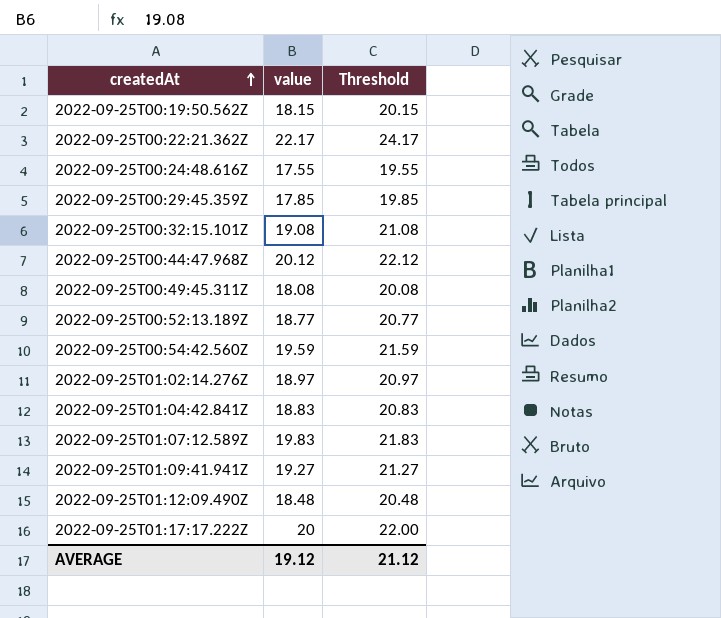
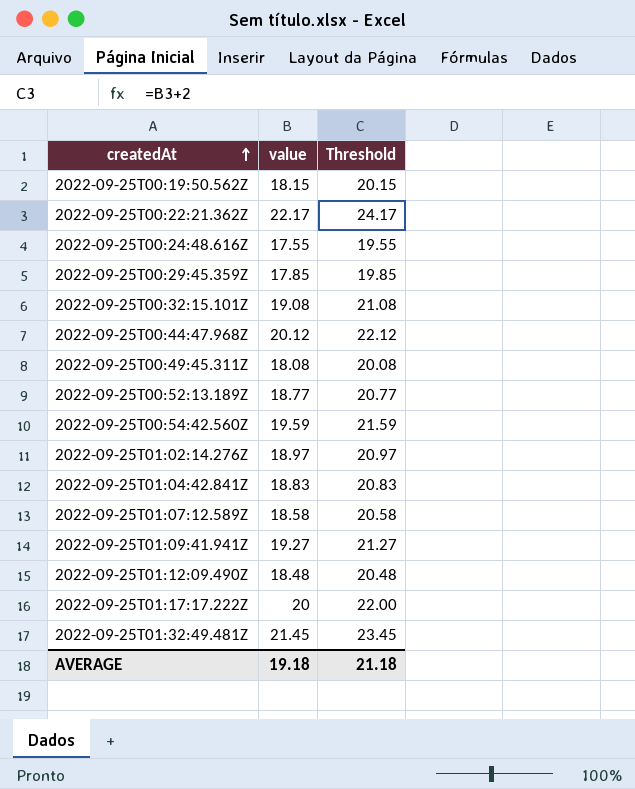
2022-09-25T01:07:12.589Z | value: 19.83 -> 18.58
2022-09-25T01:07:12.589Z | Threshold: 21.83 -> 20.58
row 2022-09-25T01:32:49.481Z: none -> 21.45 | 23.45
AVERAGE | value: 19.12 -> 19.18
AVERAGE | Threshold: 21.12 -> 21.18

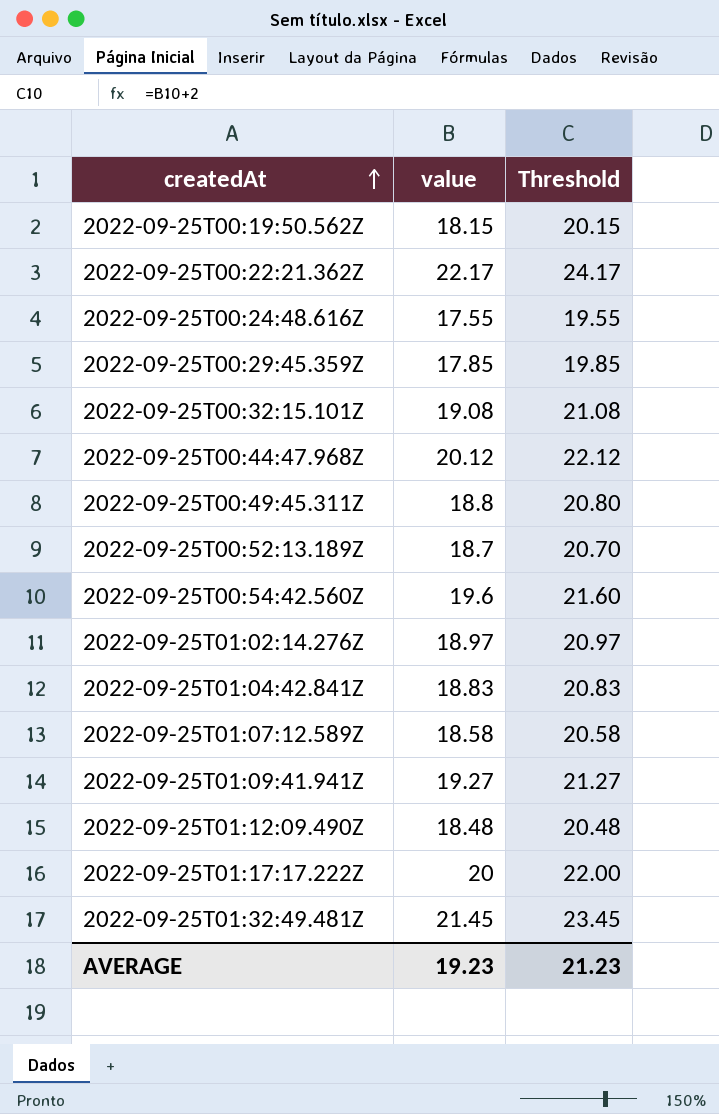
2022-09-25T00:49:45.311Z | value: 18.08 -> 18.8
2022-09-25T00:49:45.311Z | Threshold: 20.08 -> 20.80
2022-09-25T00:52:13.189Z | value: 18.77 -> 18.7
2022-09-25T00:52:13.189Z | Threshold: 20.77 -> 20.70
2022-09-25T00:54:42.560Z | value: 19.59 -> 19.6
2022-09-25T00:54:42.560Z | Threshold: 21.59 -> 21.60
AVERAGE | value: 19.18 -> 19.23
AVERAGE | Threshold: 21.18 -> 21.23

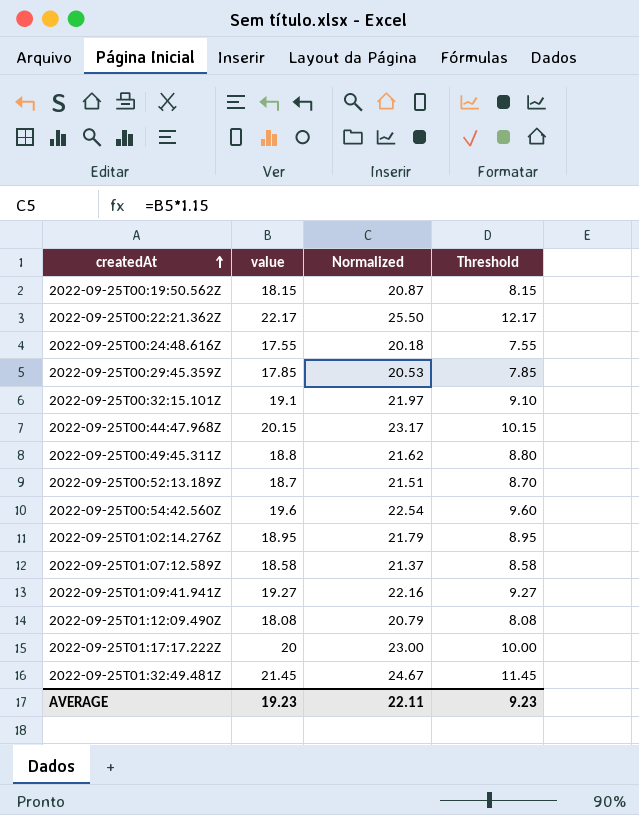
column Normalized | formula: none -> [value] * 1.15
column Threshold | formula: [value] + 2 -> [value] - 10
row 2022-09-25T01:04:42.841Z: 18.83 | 20.83 -> none
2022-09-25T00:32:15.101Z | value: 19.08 -> 19.1
2022-09-25T00:44:47.968Z | value: 20.12 -> 20.15
2022-09-25T01:02:14.276Z | value: 18.97 -> 18.95
2022-09-25T01:12:09.490Z | value: 18.48 -> 18.08
AVERAGE | Threshold: 21.23 -> 9.23

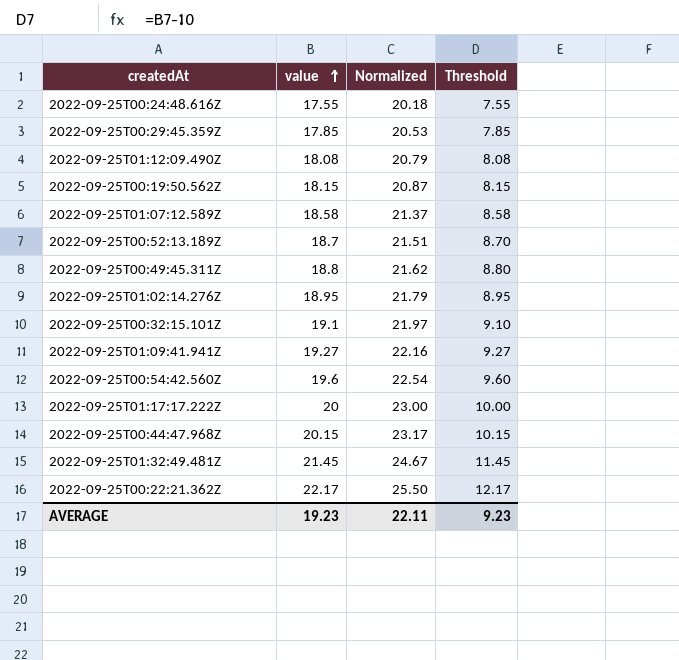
row order: createdAt ascending -> value ascending

